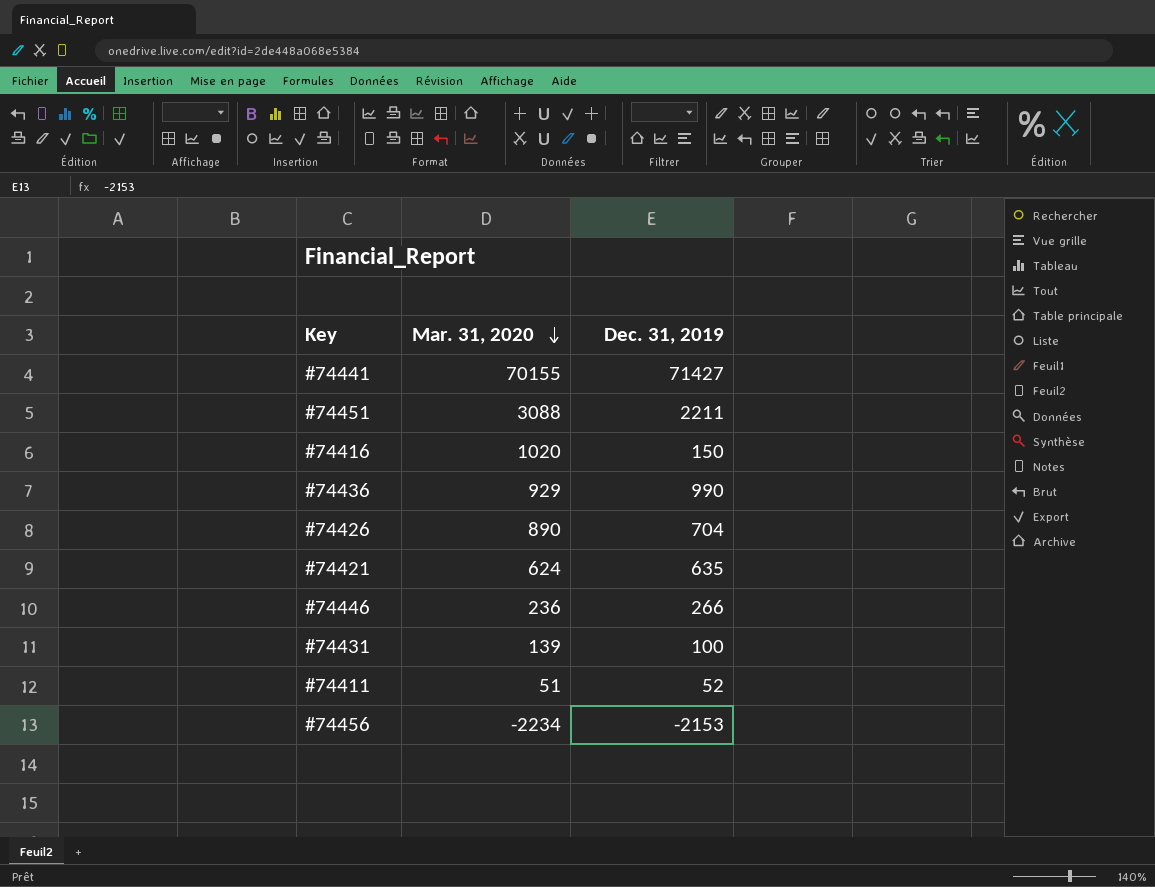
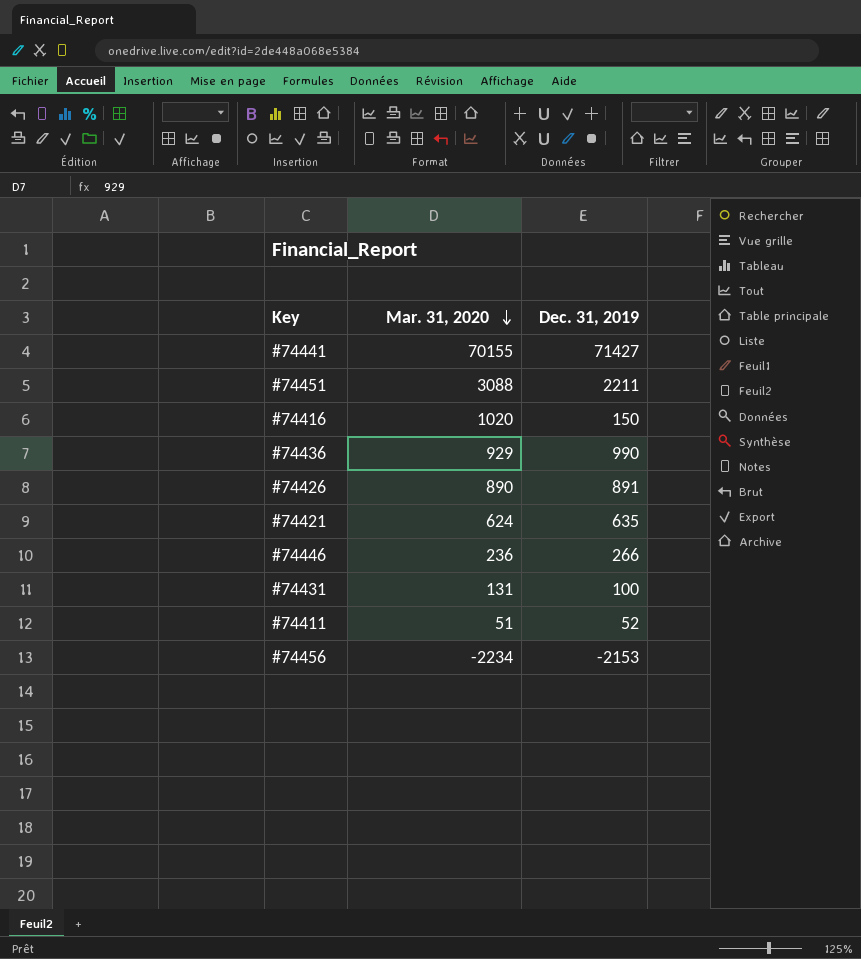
#74426 | Dec. 31, 2019: 704 -> 891
#74431 | Mar. 31, 2020: 139 -> 131

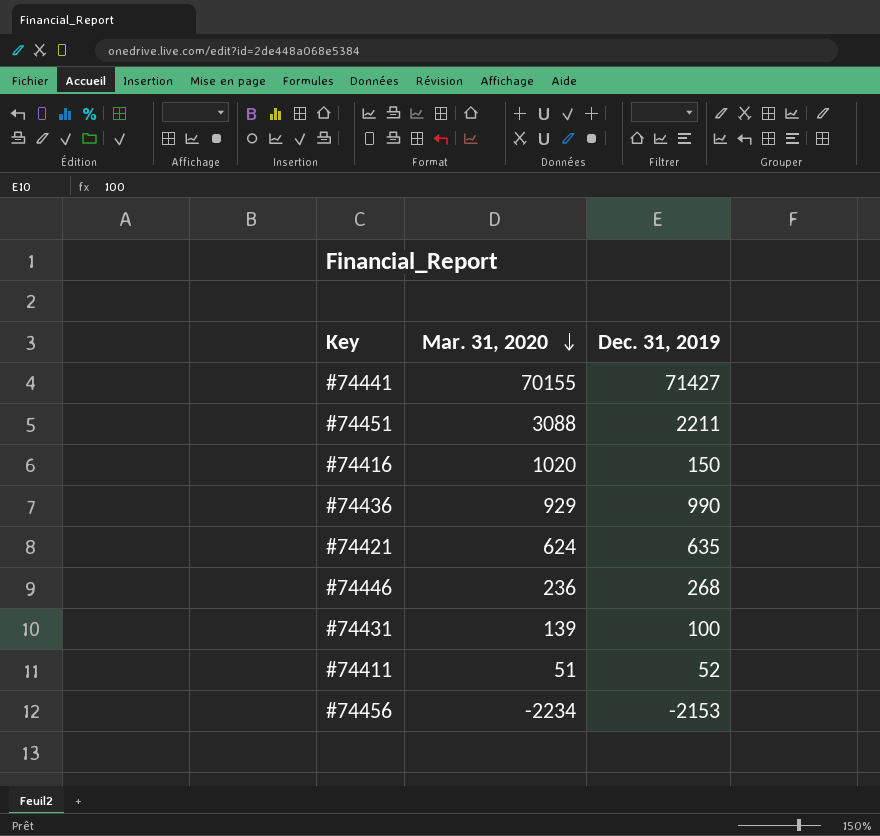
row #74426: 890 | 891 -> none
#74446 | Dec. 31, 2019: 266 -> 268
#74431 | Mar. 31, 2020: 131 -> 139

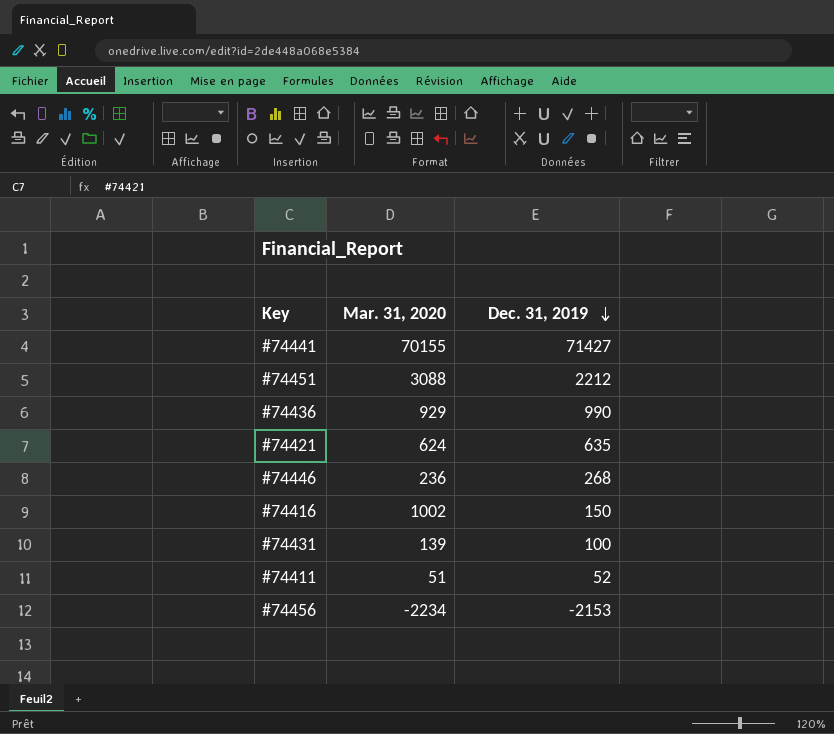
row order: Mar. 31, 2020 descending -> Dec. 31, 2019 descending
#74451 | Dec. 31, 2019: 2211 -> 2212
#74416 | Mar. 31, 2020: 1020 -> 1002

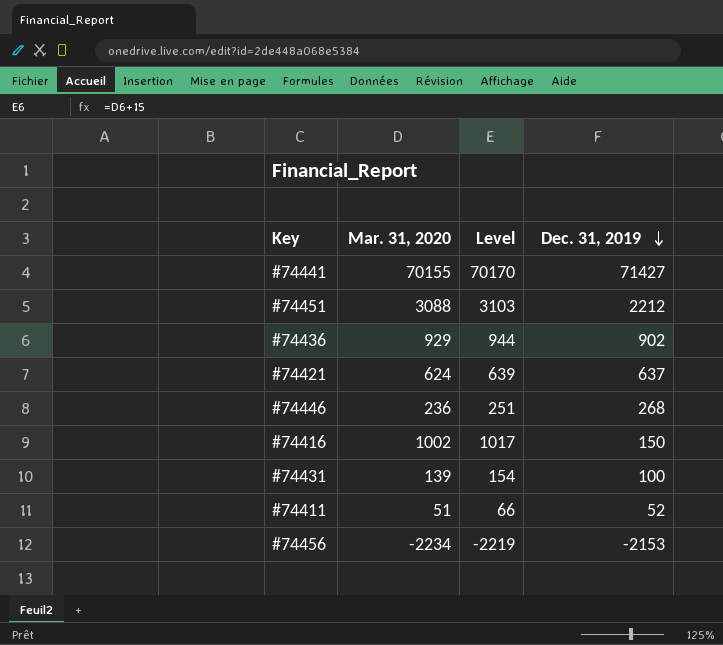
column Level | formula: none -> [Mar. 31, 2020] + 15
#74436 | Dec. 31, 2019: 990 -> 902
#74421 | Dec. 31, 2019: 635 -> 637

